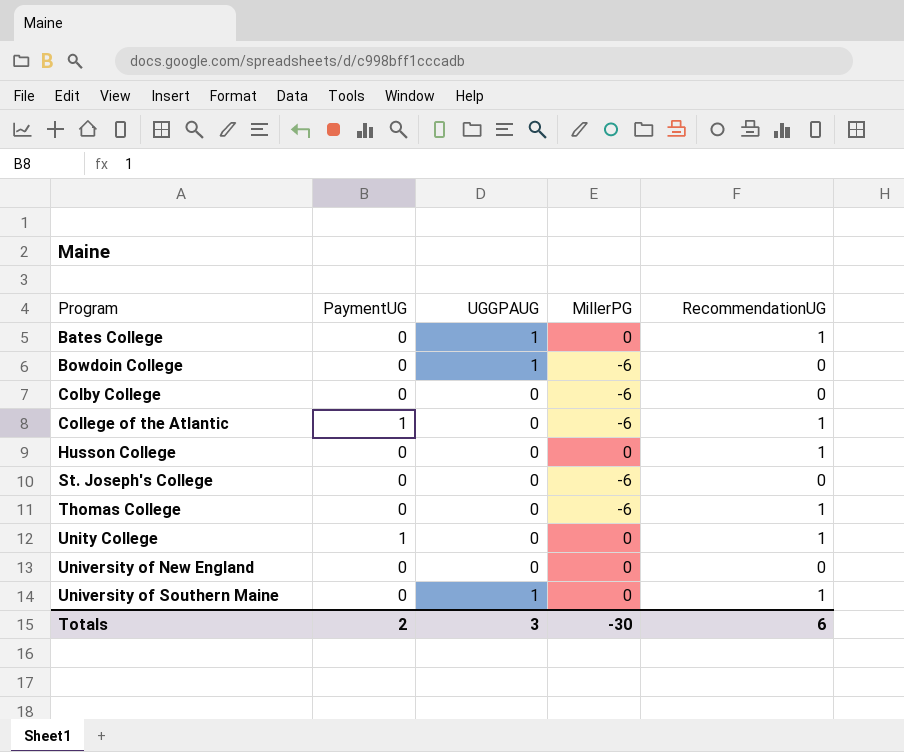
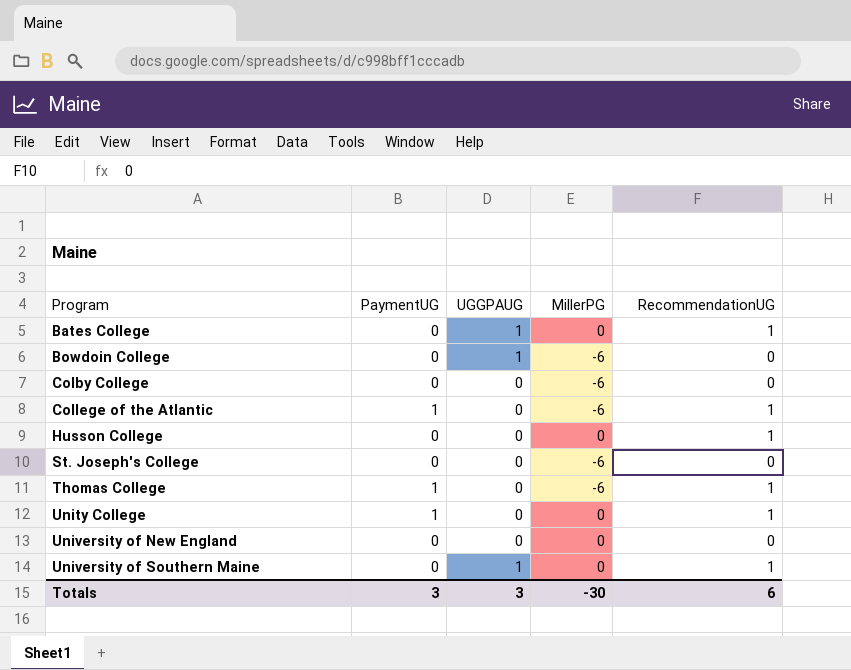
Thomas College | PaymentUG: 0 -> 1
Totals | PaymentUG: 2 -> 3

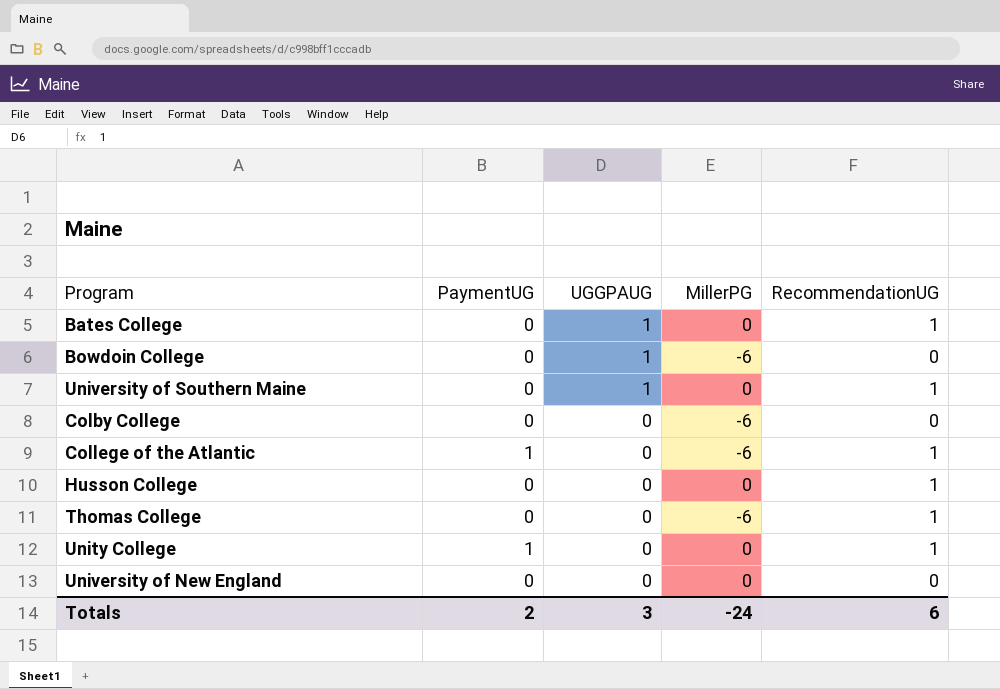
row order: Program ascending -> UGGPAUG descending
row St. Joseph's College: 0 | 0 | -6 | 0 -> none
Thomas College | PaymentUG: 1 -> 0
Totals | PaymentUG: 3 -> 2
Totals | MillerPG: -30 -> -24

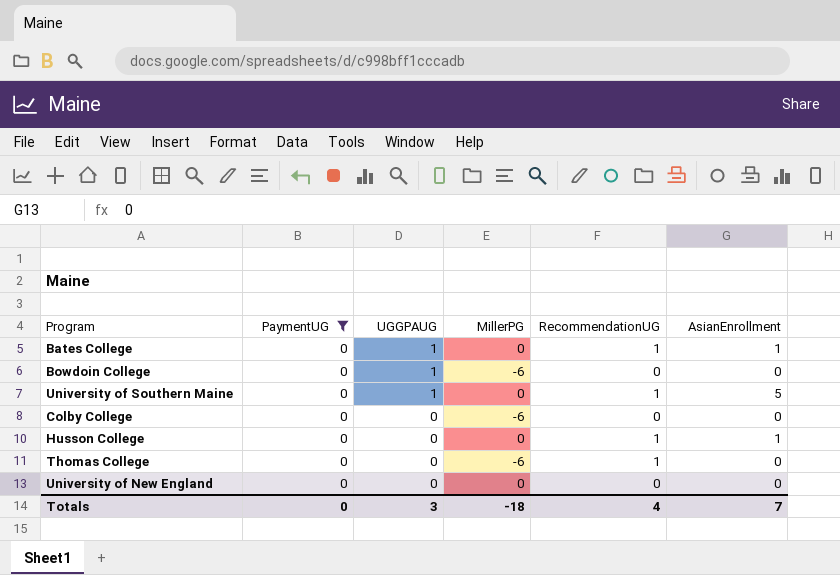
filter: none -> PaymentUG = 0
column AsianEnrollment | position: none -> 6
Totals | PaymentUG: 2 -> 0
Totals | MillerPG: -24 -> -18
Totals | RecommendationUG: 6 -> 4

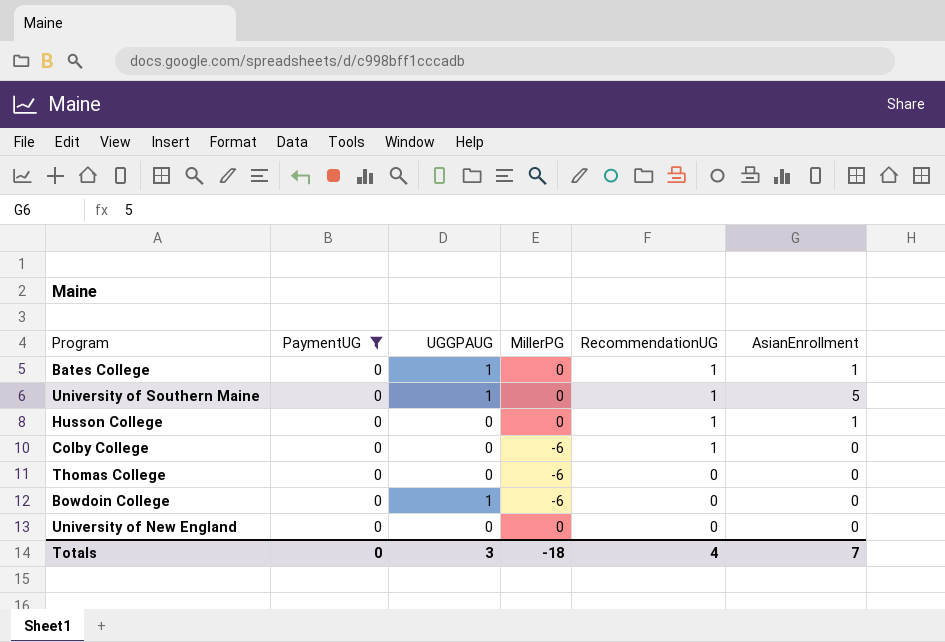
row order: UGGPAUG descending -> RecommendationUG descending
Colby College | RecommendationUG: 0 -> 1
Thomas College | RecommendationUG: 1 -> 0

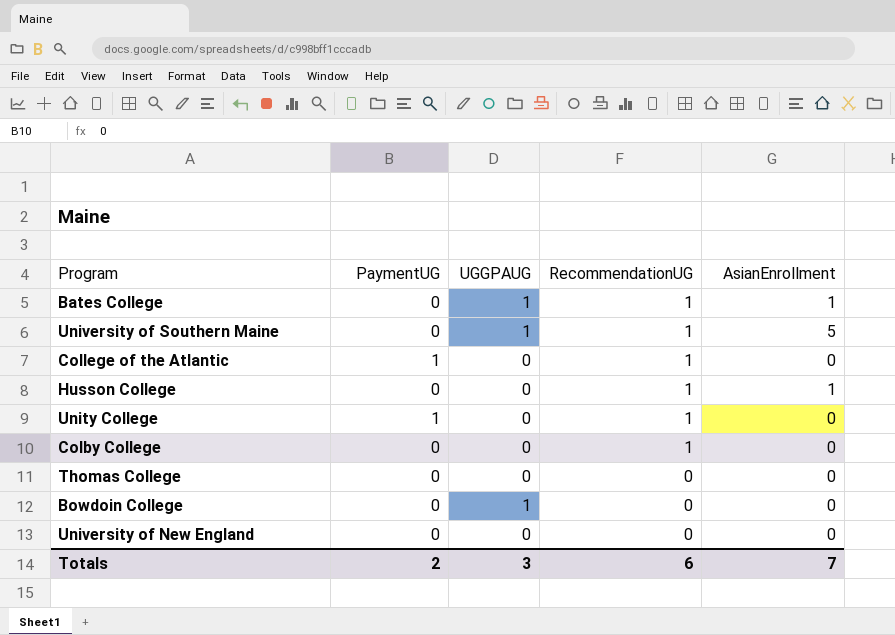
filter: PaymentUG = 0 -> none
column MillerPG | position: 4 -> none
Totals | PaymentUG: 0 -> 2
Totals | RecommendationUG: 4 -> 6

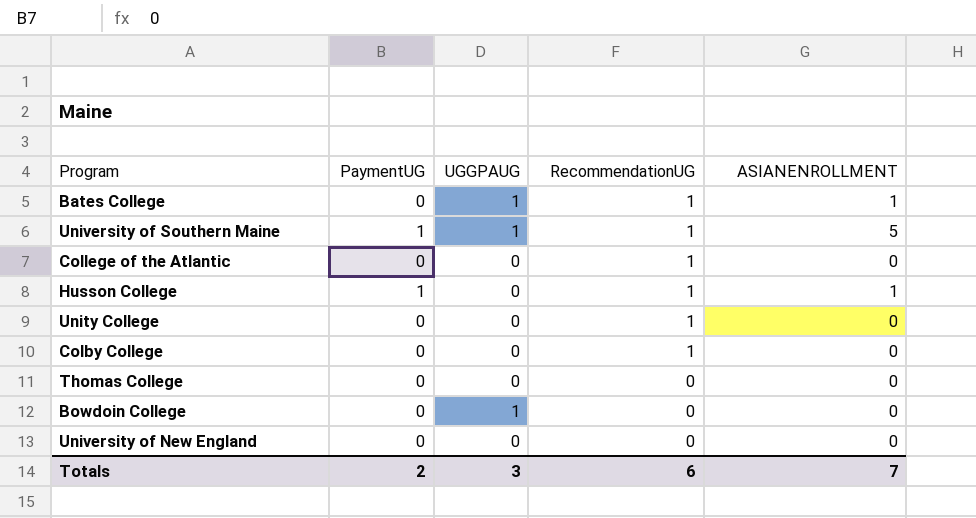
column name: AsianEnrollment -> ASIANENROLLMENT
University of Southern Maine | PaymentUG: 0 -> 1
College of the Atlantic | PaymentUG: 1 -> 0
Husson College | PaymentUG: 0 -> 1
Unity College | PaymentUG: 1 -> 0

